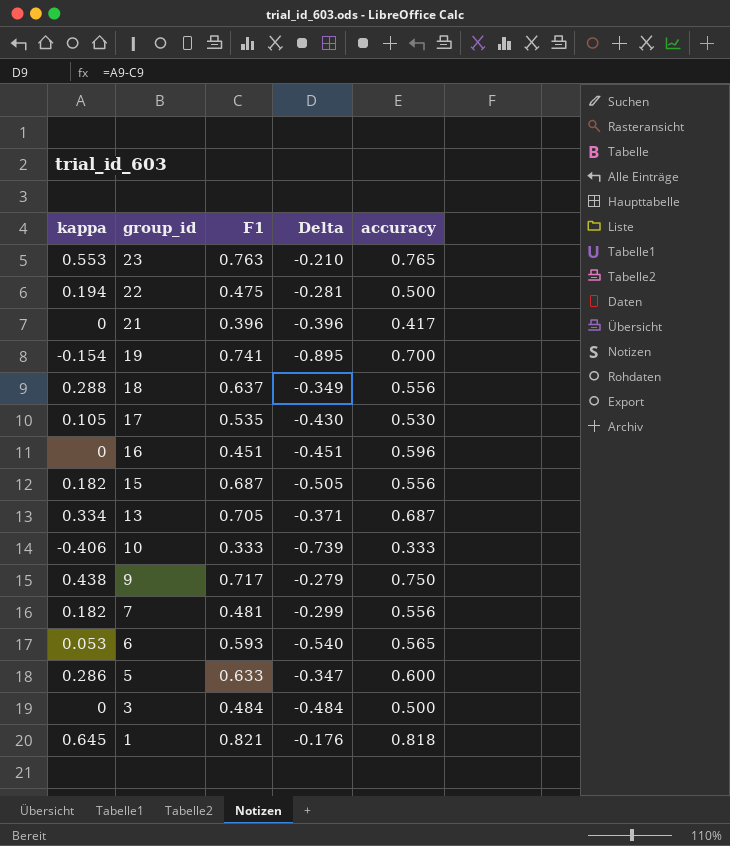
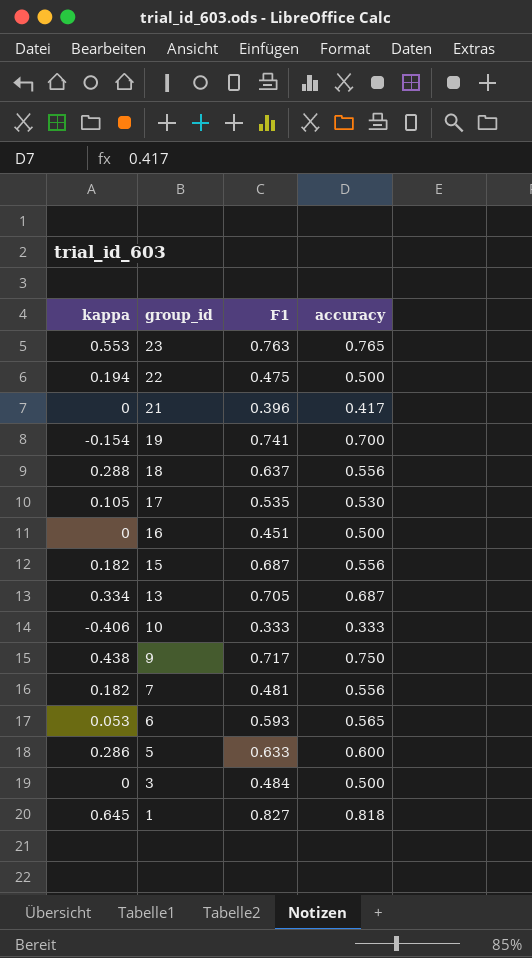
column Delta | formula: [kappa] - [F1] -> none
16 | accuracy: 0.596 -> 0.500
1 | F1: 0.821 -> 0.827

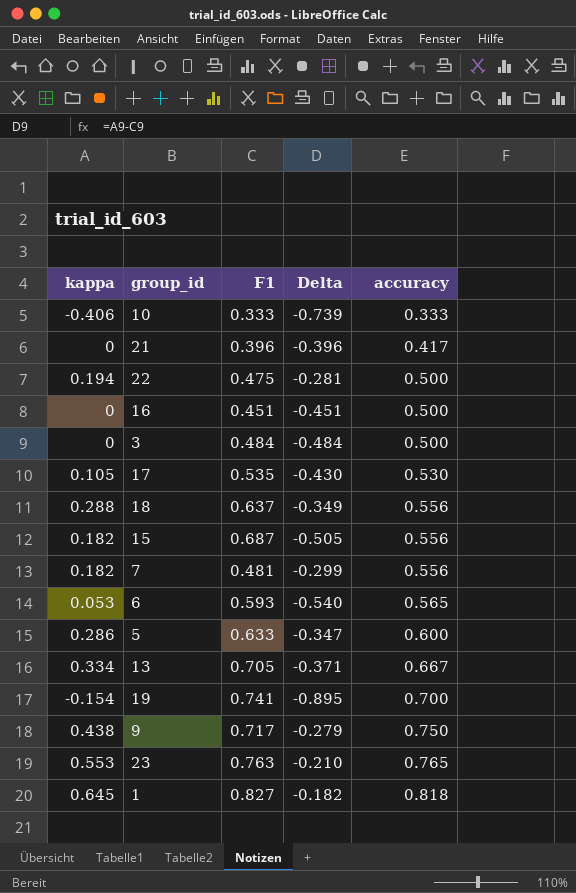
row order: group_id descending -> accuracy ascending
column Delta | formula: none -> [kappa] - [F1]
13 | accuracy: 0.687 -> 0.667

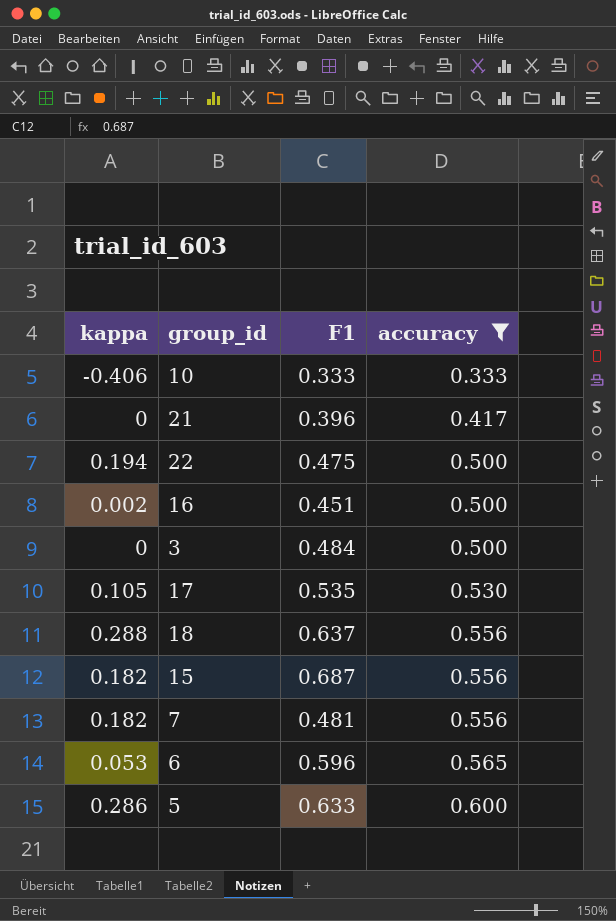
filter: none -> accuracy <= 0.600
column Delta | formula: [kappa] - [F1] -> none
16 | kappa: 0 -> 0.002
6 | F1: 0.593 -> 0.596

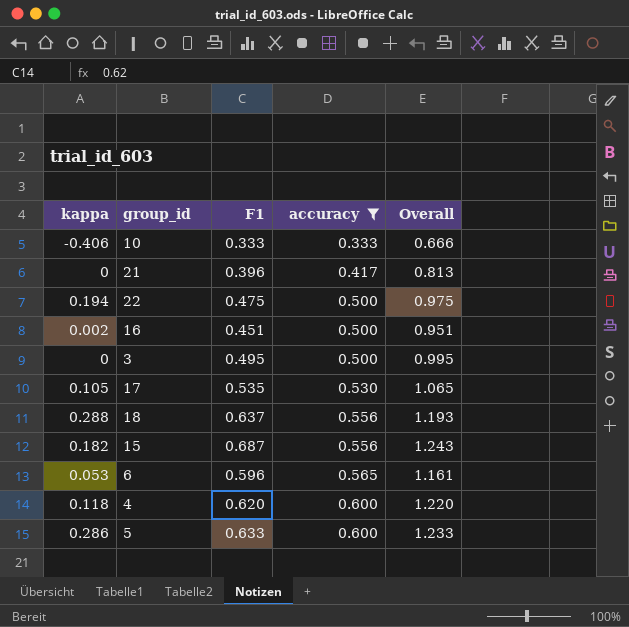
column Overall | formula: none -> [F1] + [accuracy]
row 7: 0.182 | 0.481 | 0.556 -> none
3 | F1: 0.484 -> 0.495
row 4: none -> 0.118 | 0.620 | 0.600 | 1.220

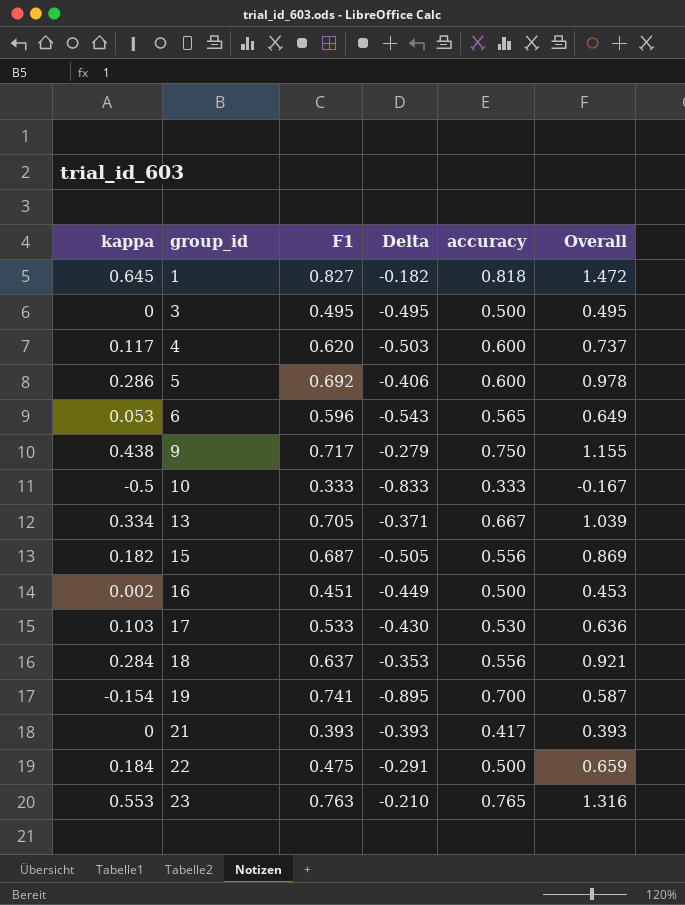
filter: accuracy <= 0.600 -> none
row order: accuracy ascending -> group_id ascending
column Delta | formula: none -> [kappa] - [F1]
column Overall | formula: [F1] + [accuracy] -> [kappa] + [F1]
4 | kappa: 0.118 -> 0.117
5 | F1: 0.633 -> 0.692
10 | kappa: -0.406 -> -0.5
17 | kappa: 0.105 -> 0.103
17 | F1: 0.535 -> 0.533
18 | kappa: 0.288 -> 0.284
21 | F1: 0.396 -> 0.393
22 | kappa: 0.194 -> 0.184

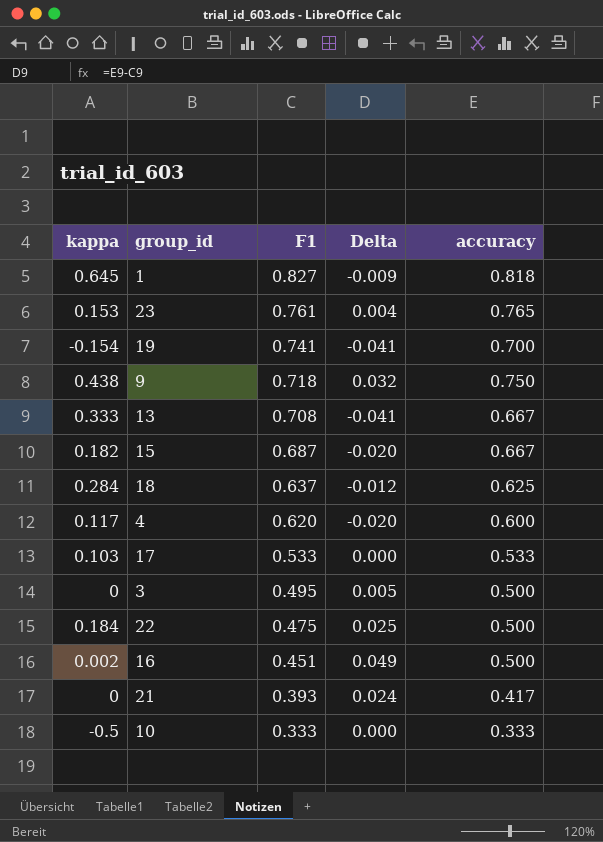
row order: group_id ascending -> F1 descending
column Overall | formula: [kappa] + [F1] -> none
column Delta | formula: [kappa] - [F1] -> [accuracy] - [F1]
row 5: 0.286 | 0.692 | -0.406 | 0.600 | 0.978 -> none
row 6: 0.053 | 0.596 | -0.543 | 0.565 | 0.649 -> none
23 | kappa: 0.553 -> 0.153
23 | F1: 0.763 -> 0.761
9 | F1: 0.717 -> 0.718
13 | kappa: 0.334 -> 0.333
13 | F1: 0.705 -> 0.708
15 | accuracy: 0.556 -> 0.667
18 | accuracy: 0.556 -> 0.625
17 | accuracy: 0.530 -> 0.533

